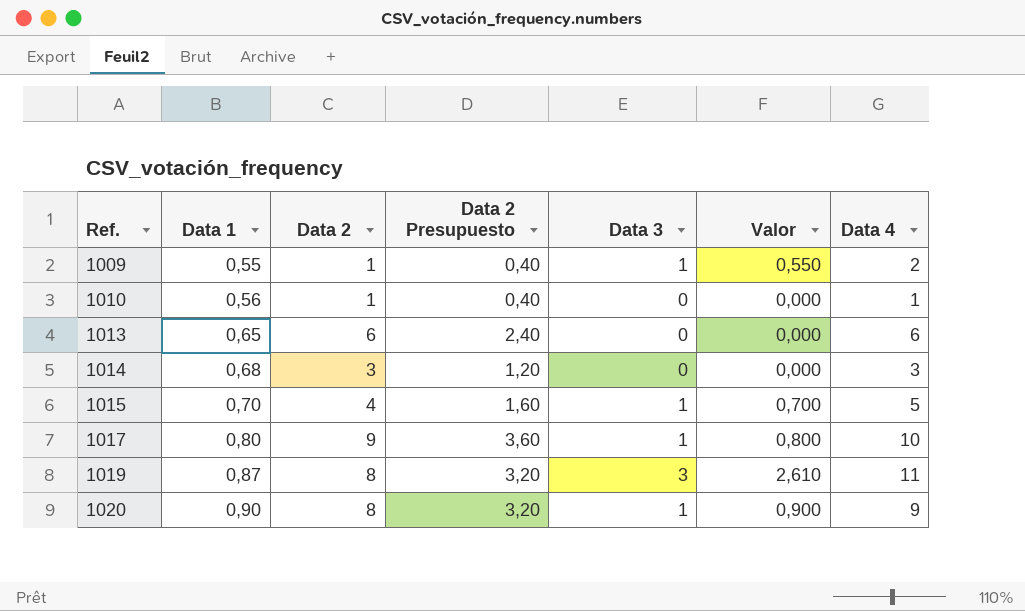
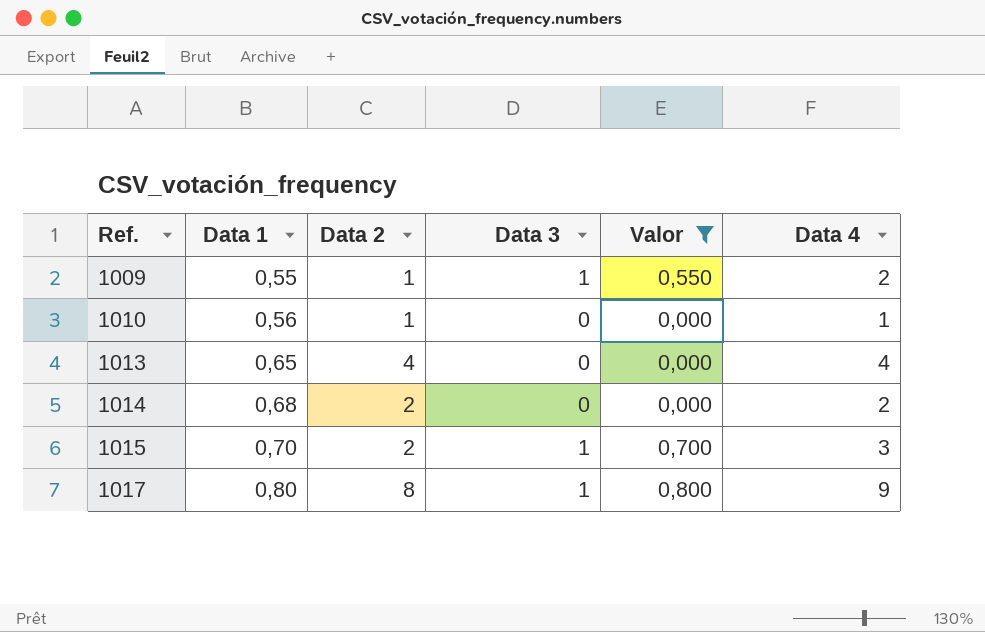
filter: none -> Valor <= 0,800
column Data 2 Presupuesto | formula: [Data 2] * 0,4 -> none
1013 | Data 2: 6 -> 4
1013 | Data 4: 6 -> 4
1014 | Data 2: 3 -> 2
1014 | Data 4: 3 -> 2
1015 | Data 2: 4 -> 2
1015 | Data 4: 5 -> 3
1017 | Data 2: 9 -> 8
1017 | Data 4: 10 -> 9

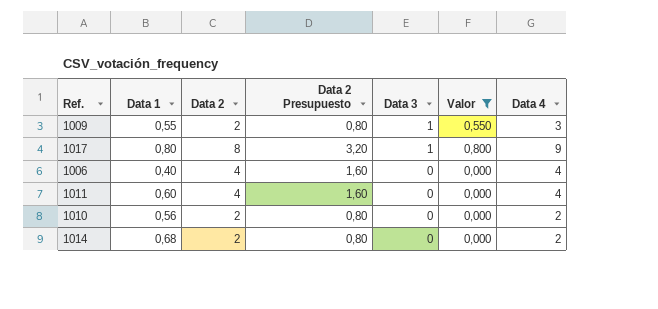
row order: Ref. ascending -> Data 3 descending
column Data 2 Presupuesto | formula: none -> [Data 2] * 0,4
row 1013: 0,65 | 4 | 0 | 0,000 | 4 -> none
row 1015: 0,70 | 2 | 1 | 0,700 | 3 -> none
1009 | Data 2: 1 -> 2
1009 | Data 4: 2 -> 3
row 1006: none -> 0,40 | 4 | 1,60 | 0 | 0,000 | 4
row 1011: none -> 0,60 | 4 | 1,60 | 0 | 0,000 | 4
1010 | Data 2: 1 -> 2
1010 | Data 4: 1 -> 2

